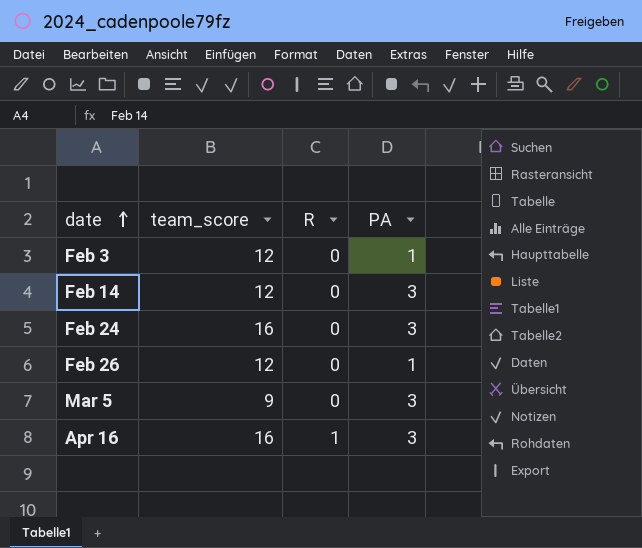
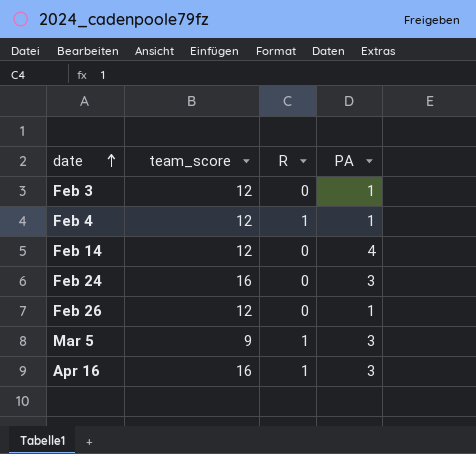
row Feb 4: none -> 12 | 1 | 1
Feb 14 | PA: 3 -> 4
Mar 5 | R: 0 -> 1

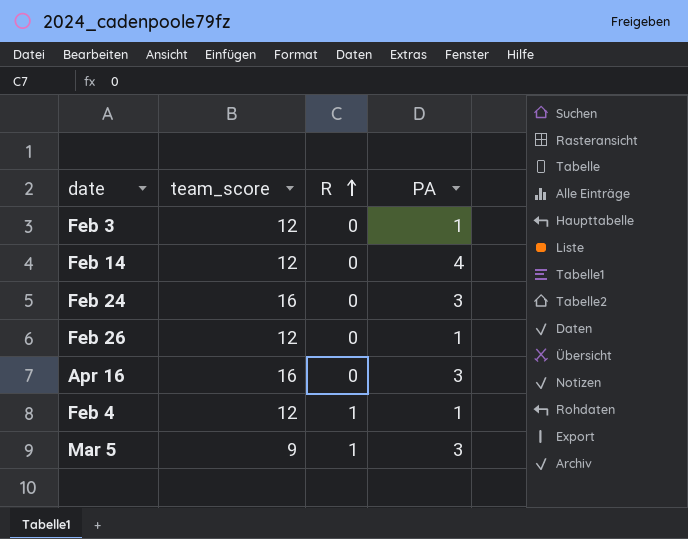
row order: date ascending -> R ascending
Apr 16 | R: 1 -> 0

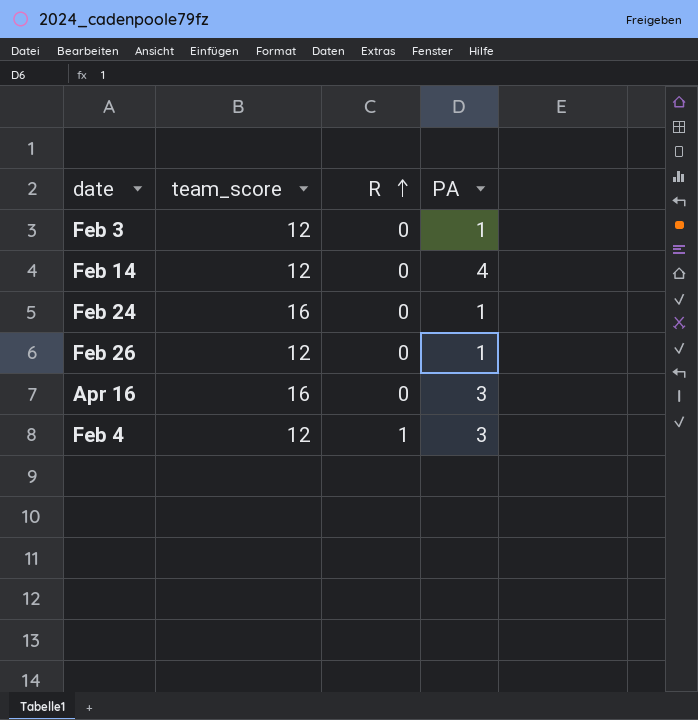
row Mar 5: 9 | 1 | 3 -> none
Feb 24 | PA: 3 -> 1
Feb 4 | PA: 1 -> 3

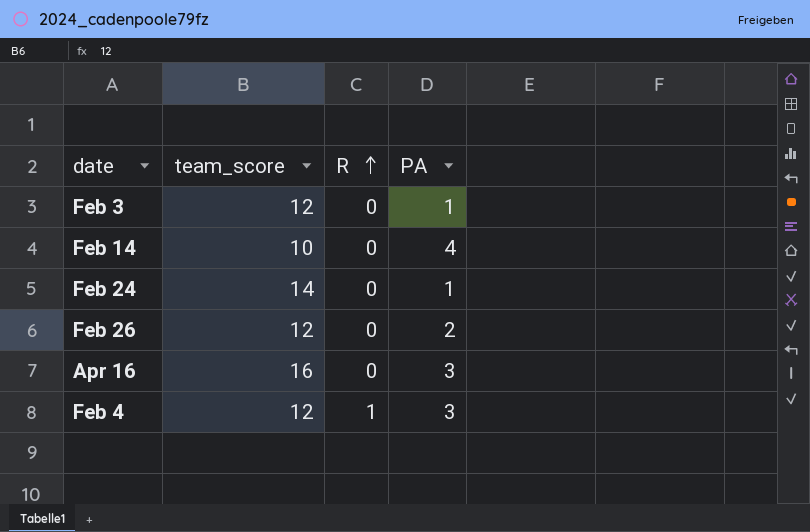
Feb 14 | team_score: 12 -> 10
Feb 24 | team_score: 16 -> 14
Feb 26 | PA: 1 -> 2

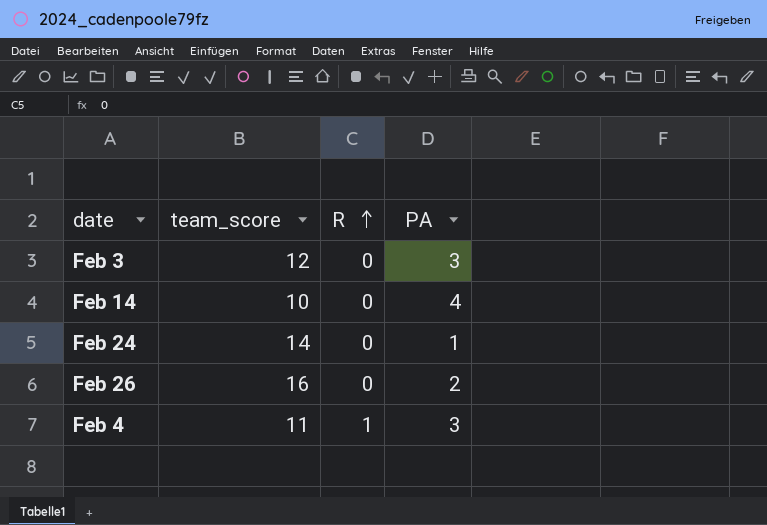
row Apr 16: 16 | 0 | 3 -> none
Feb 3 | PA: 1 -> 3
Feb 26 | team_score: 12 -> 16
Feb 4 | team_score: 12 -> 11

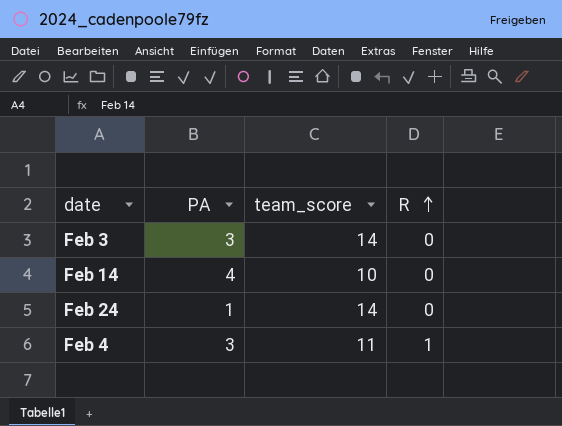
column PA | position: 4 -> 2
row Feb 26: 16 | 0 | 2 -> none
Feb 3 | team_score: 12 -> 14

